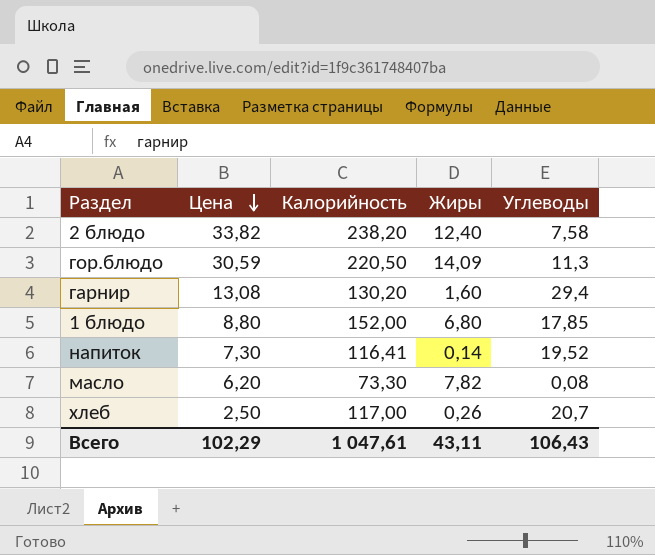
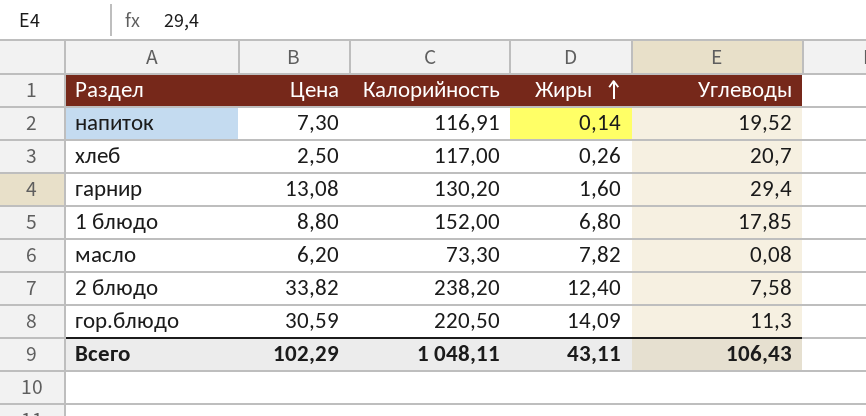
row order: Цена descending -> Жиры ascending
напиток | Калорийность: 116,41 -> 116,91
Всего | Калорийность: 1 047,61 -> 1 048,11

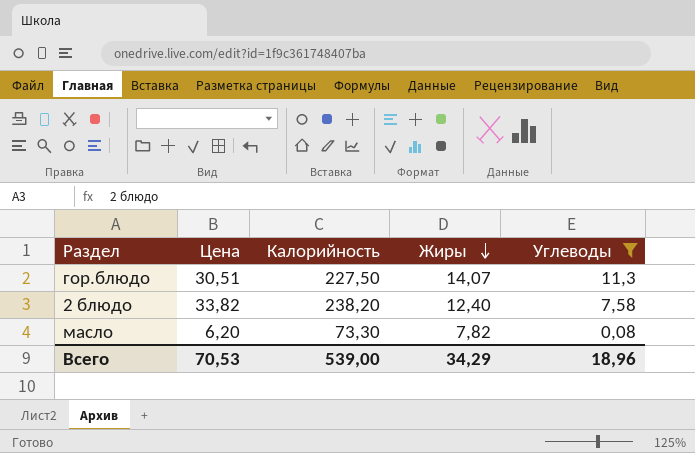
filter: none -> Углеводы <= 11,3
row order: Жиры ascending -> Жиры descending
гор.блюдо | Цена: 30,59 -> 30,51
гор.блюдо | Калорийность: 220,50 -> 227,50
гор.блюдо | Жиры: 14,09 -> 14,07
Всего | Цена: 102,29 -> 70,53
Всего | Калорийность: 1 048,11 -> 539,00
Всего | Жиры: 43,11 -> 34,29
Всего | Углеводы: 106,43 -> 18,96

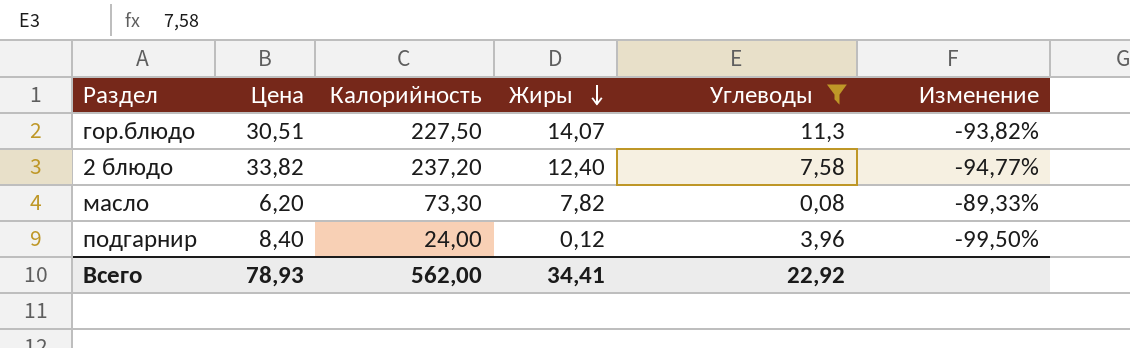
column Изменение | formula: none -> ([Жиры] - [Калорийность]) / [Калорийность]
2 блюдо | Калорийность: 238,20 -> 237,20
row подгарнир: none -> 8,40 | 24,00 | 0,12 | 3,96 | -99,50%
Всего | Цена: 70,53 -> 78,93
Всего | Калорийность: 539,00 -> 562,00
Всего | Жиры: 34,29 -> 34,41
Всего | Углеводы: 18,96 -> 22,92

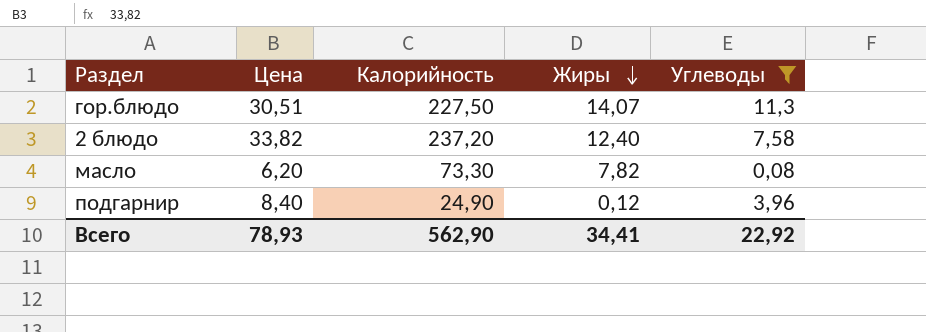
column Изменение | formula: ([Жиры] - [Калорийность]) / [Калорийность] -> none
подгарнир | Калорийность: 24,00 -> 24,90
Всего | Калорийность: 562,00 -> 562,90

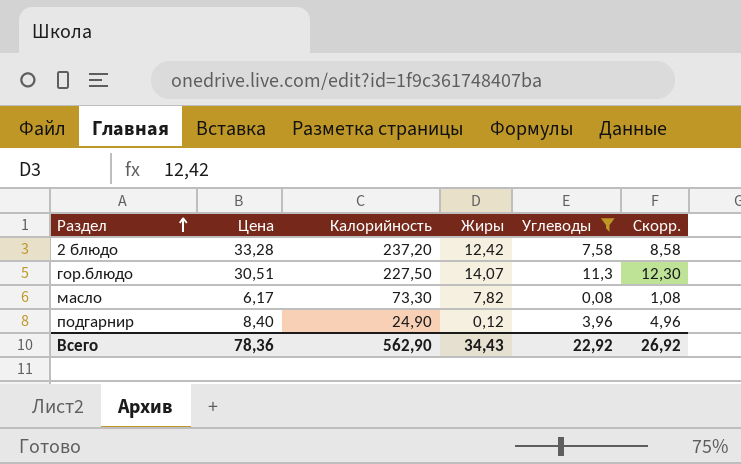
row order: Жиры descending -> Раздел ascending
column Скорр. | formula: none -> [Углеводы] + 1
2 блюдо | Цена: 33,82 -> 33,28
2 блюдо | Жиры: 12,40 -> 12,42
масло | Цена: 6,20 -> 6,17
Всего | Цена: 78,93 -> 78,36
Всего | Жиры: 34,41 -> 34,43

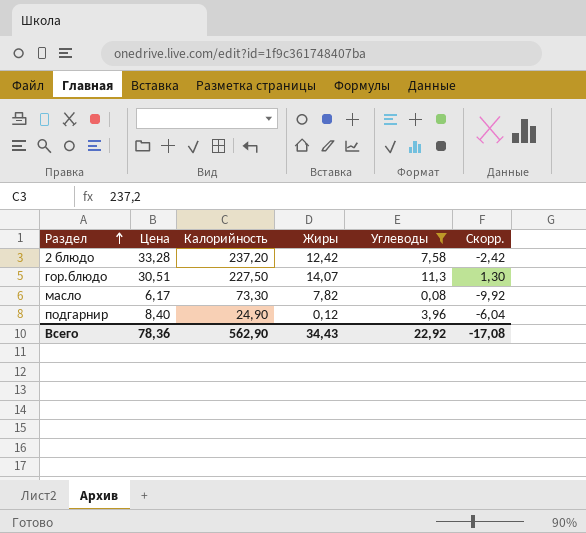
column Скорр. | formula: [Углеводы] + 1 -> [Углеводы] - 10
Всего | Скорр.: 26,92 -> -17,08

